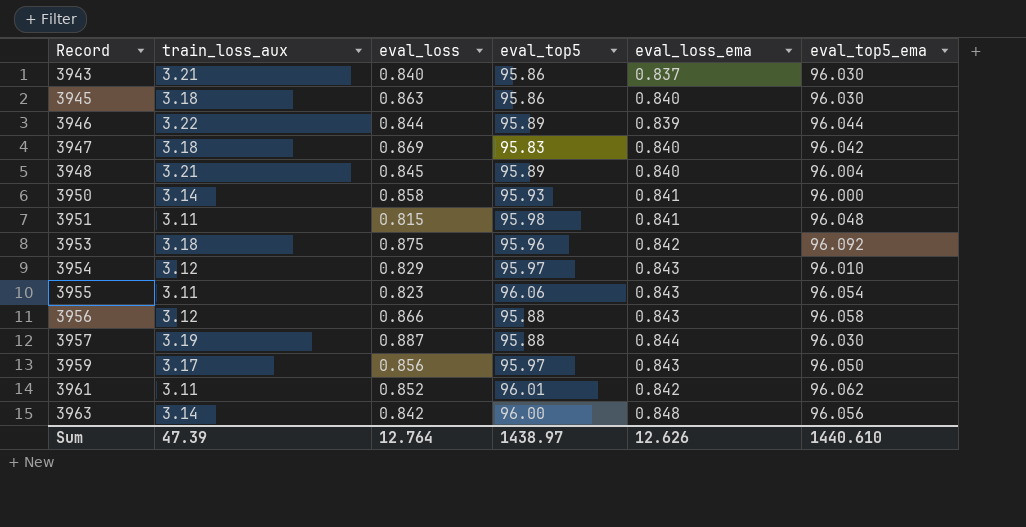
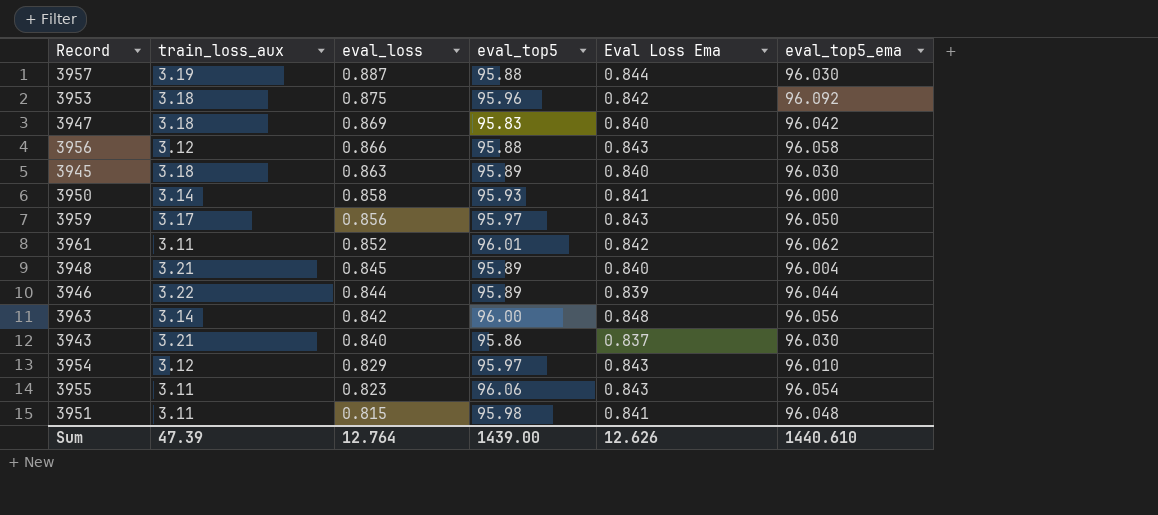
row order: Record ascending -> eval_loss descending
column name: eval_loss_ema -> Eval Loss Ema
3945 | eval_top5: 95.86 -> 95.89
Sum | eval_top5: 1438.97 -> 1439.00

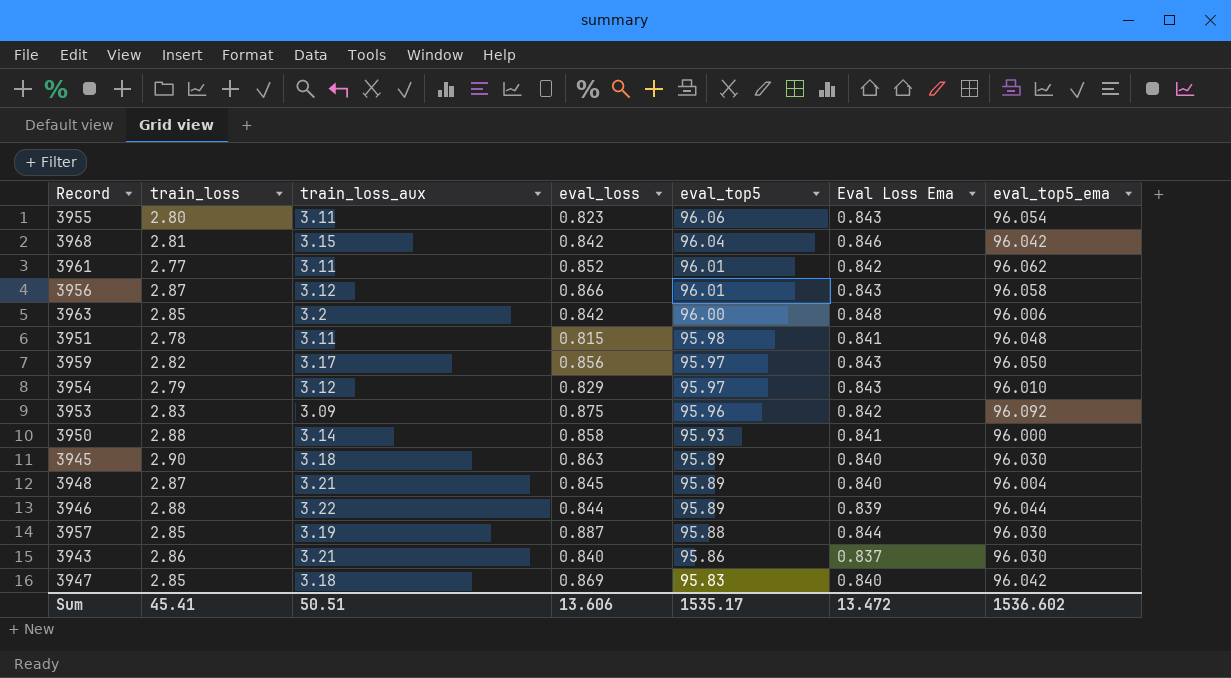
row order: eval_loss descending -> eval_top5 descending
column train_loss | position: none -> 2
row 3968: none -> 2.81 | 3.15 | 0.842 | 96.04 | 0.846 | 96.042
3956 | eval_top5: 95.88 -> 96.01
3963 | train_loss_aux: 3.14 -> 3.2
3963 | eval_top5_ema: 96.056 -> 96.006
3953 | train_loss_aux: 3.18 -> 3.09
Sum | train_loss_aux: 47.39 -> 50.51
Sum | eval_loss: 12.764 -> 13.606
Sum | eval_top5: 1439.00 -> 1535.17
Sum | Eval Loss Ema: 12.626 -> 13.472
Sum | eval_top5_ema: 1440.610 -> 1536.602

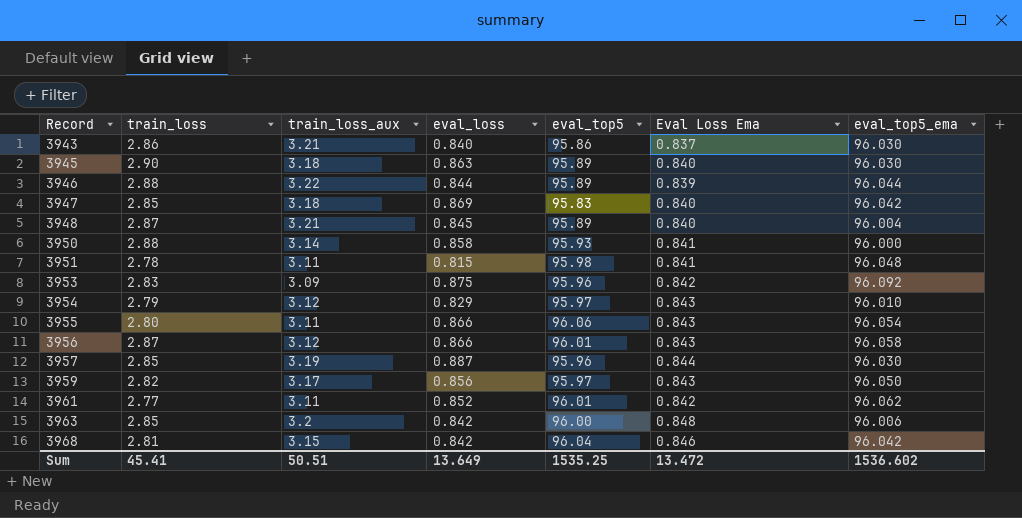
row order: eval_top5 descending -> Record ascending
3955 | eval_loss: 0.823 -> 0.866
3957 | eval_top5: 95.88 -> 95.96
Sum | eval_loss: 13.606 -> 13.649
Sum | eval_top5: 1535.17 -> 1535.25

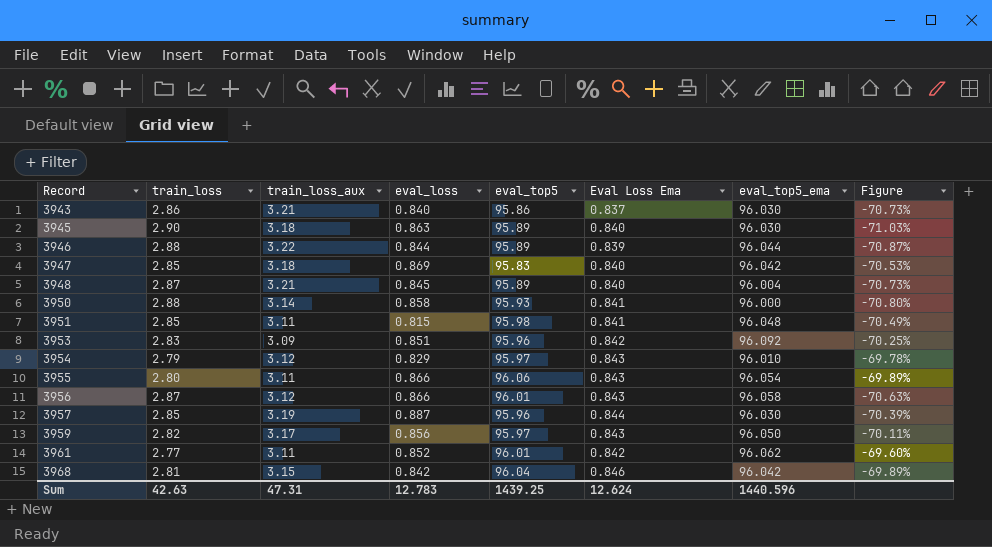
column Figure | formula: none -> ([Eval Loss Ema] - [train_loss]) / [train_loss]
row 3963: 2.85 | 3.2 | 0.842 | 96.00 | 0.848 | 96.006 -> none
3951 | train_loss: 2.78 -> 2.85
3953 | eval_loss: 0.875 -> 0.851
Sum | train_loss: 45.41 -> 42.63
Sum | train_loss_aux: 50.51 -> 47.31
Sum | eval_loss: 13.649 -> 12.783
Sum | eval_top5: 1535.25 -> 1439.25
Sum | Eval Loss Ema: 13.472 -> 12.624
Sum | eval_top5_ema: 1536.602 -> 1440.596

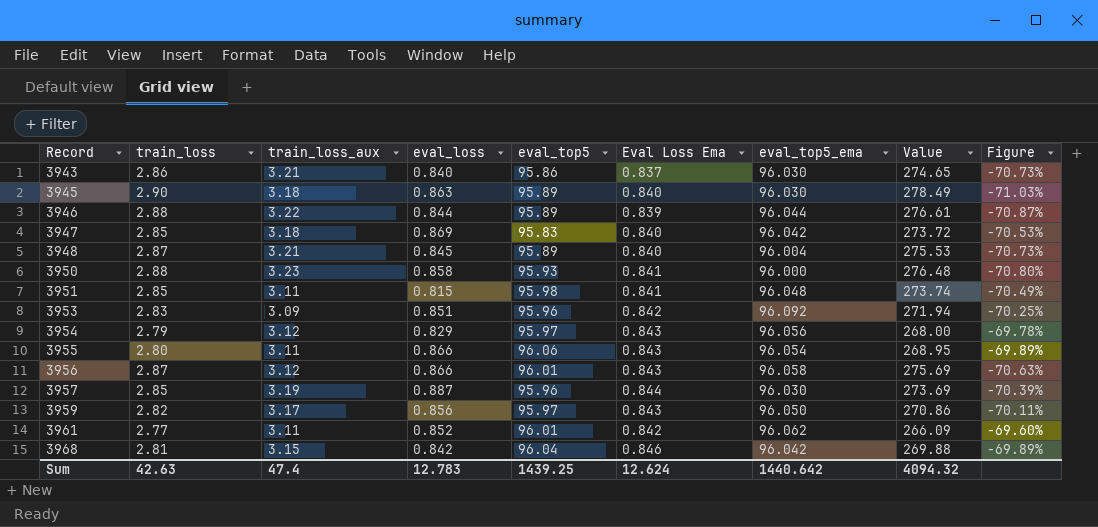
column Value | formula: none -> [train_loss] * [eval_top5_ema]
3950 | train_loss_aux: 3.14 -> 3.23
3954 | eval_top5_ema: 96.010 -> 96.056
Sum | train_loss_aux: 47.31 -> 47.4
Sum | eval_top5_ema: 1440.596 -> 1440.642

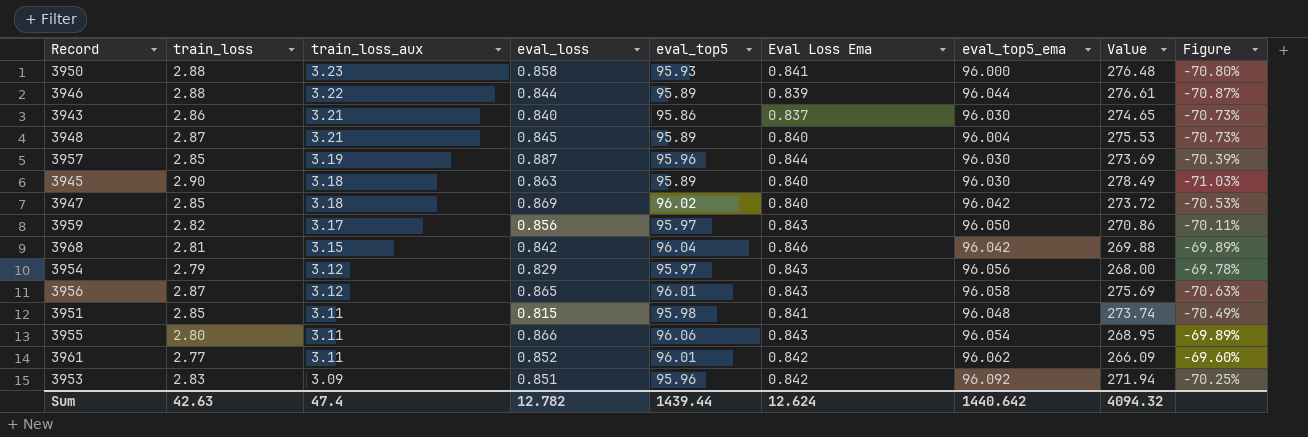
row order: Record ascending -> train_loss_aux descending
3947 | eval_top5: 95.83 -> 96.02
3956 | eval_loss: 0.866 -> 0.865
Sum | eval_loss: 12.783 -> 12.782
Sum | eval_top5: 1439.25 -> 1439.44

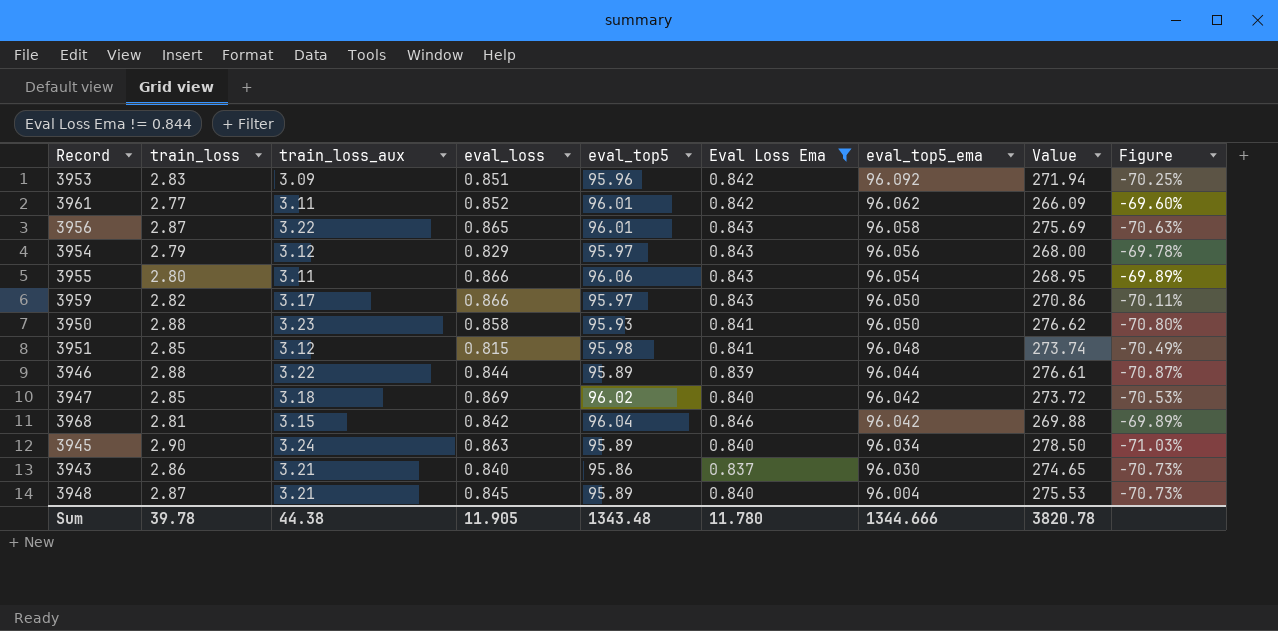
filter: none -> Eval Loss Ema != 0.844
row order: train_loss_aux descending -> eval_top5_ema descending
3956 | train_loss_aux: 3.12 -> 3.22
3959 | eval_loss: 0.856 -> 0.866
3950 | eval_top5_ema: 96.000 -> 96.050
3950 | Value: 276.48 -> 276.62
3951 | train_loss_aux: 3.11 -> 3.12
3945 | train_loss_aux: 3.18 -> 3.24
3945 | eval_top5_ema: 96.030 -> 96.034
3945 | Value: 278.49 -> 278.50
Sum | train_loss: 42.63 -> 39.78
Sum | train_loss_aux: 47.4 -> 44.38
Sum | eval_loss: 12.782 -> 11.905
Sum | eval_top5: 1439.44 -> 1343.48
Sum | Eval Loss Ema: 12.624 -> 11.780
Sum | eval_top5_ema: 1440.642 -> 1344.666
Sum | Value: 4094.32 -> 3820.78

